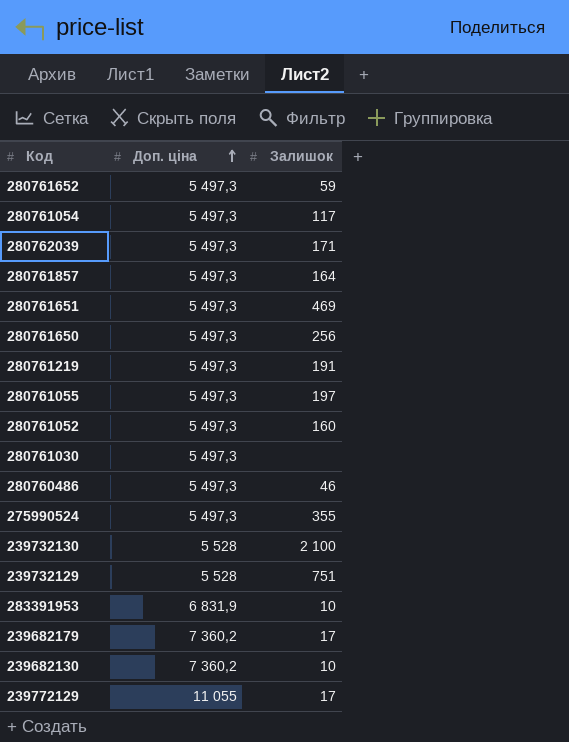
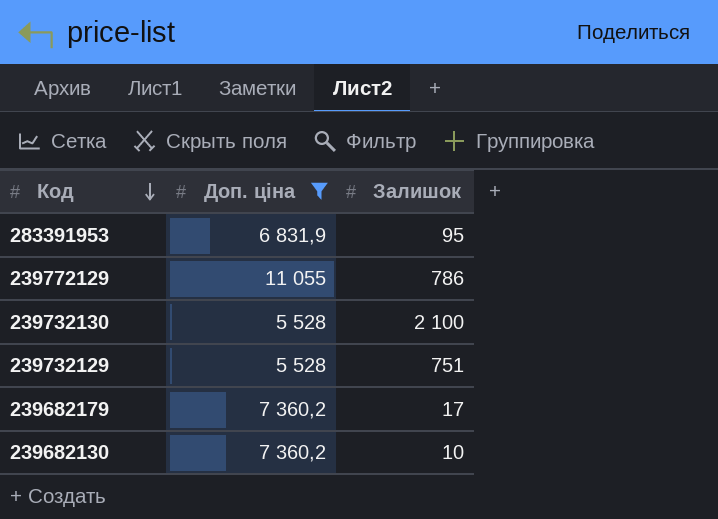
filter: none -> Доп. ціна != 5 497,3
row order: Доп. ціна ascending -> Код descending
283391953 | Залишок: 10 -> 95
239772129 | Залишок: 17 -> 786

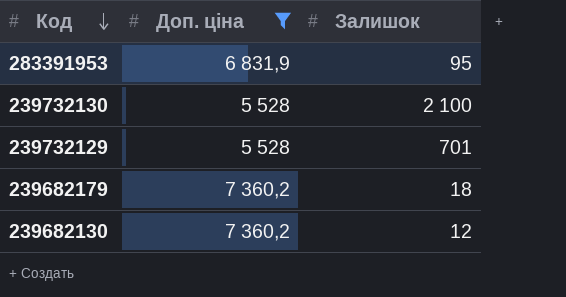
row 239772129: 11 055 | 786 -> none
239732129 | Залишок: 751 -> 701
239682179 | Залишок: 17 -> 18
239682130 | Залишок: 10 -> 12

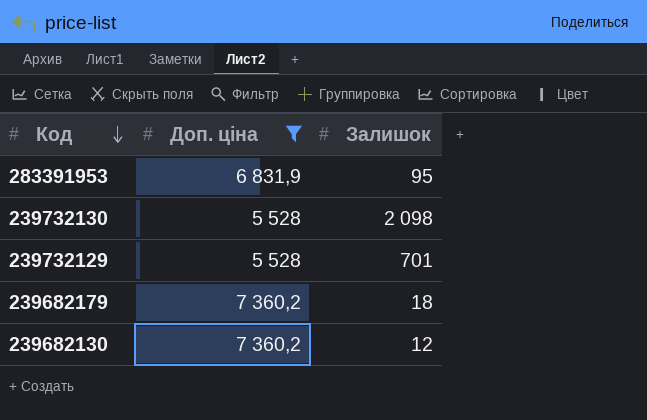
239732130 | Залишок: 2 100 -> 2 098

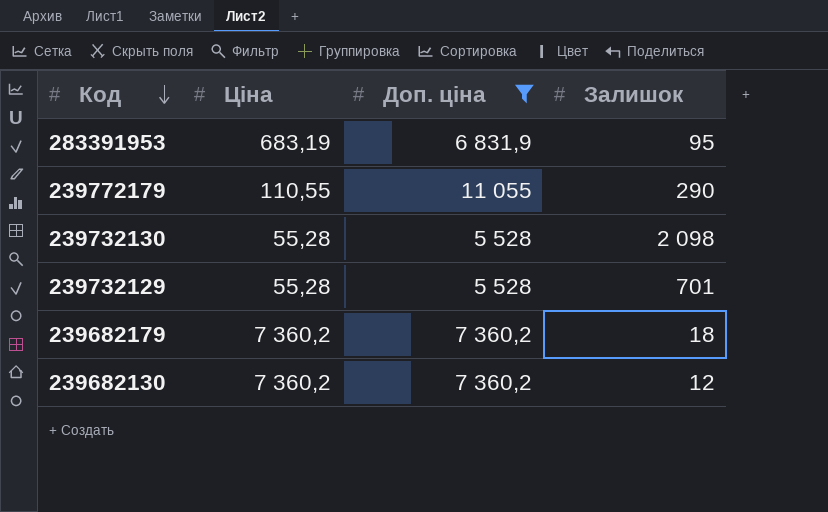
column Ціна | position: none -> 2
row 239772179: none -> 110,55 | 11 055 | 290

